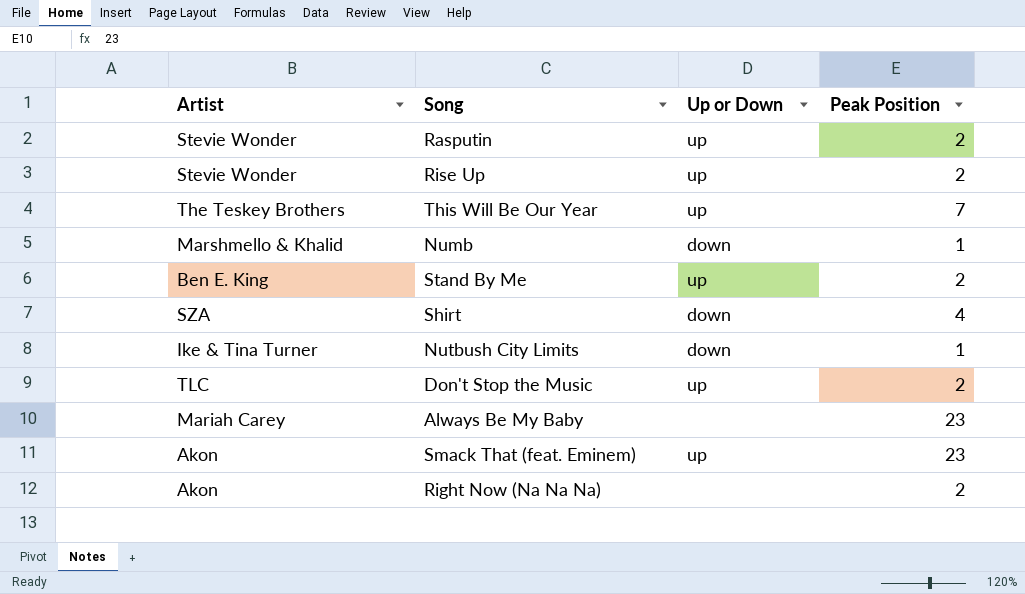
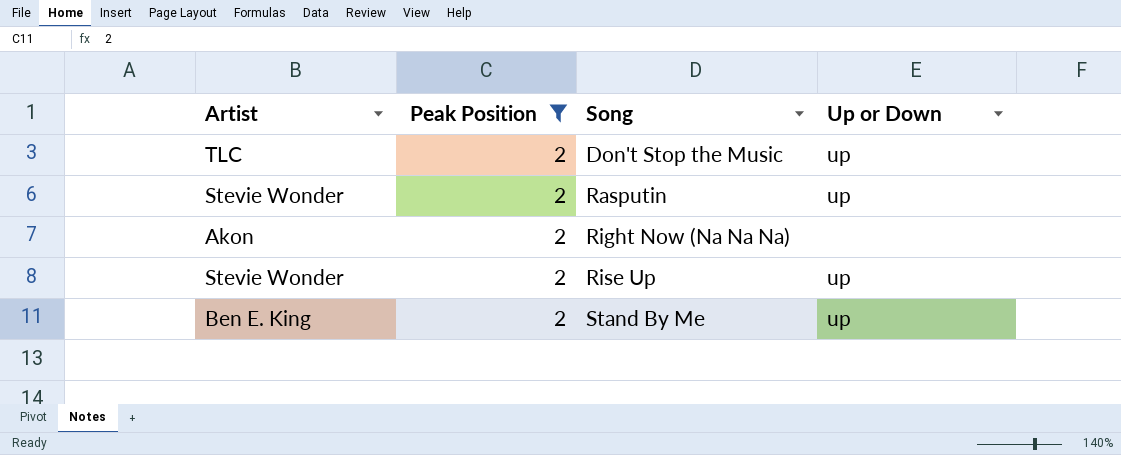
filter: none -> Peak Position = 2
row order: none -> Song ascending
column Peak Position | position: 4 -> 2

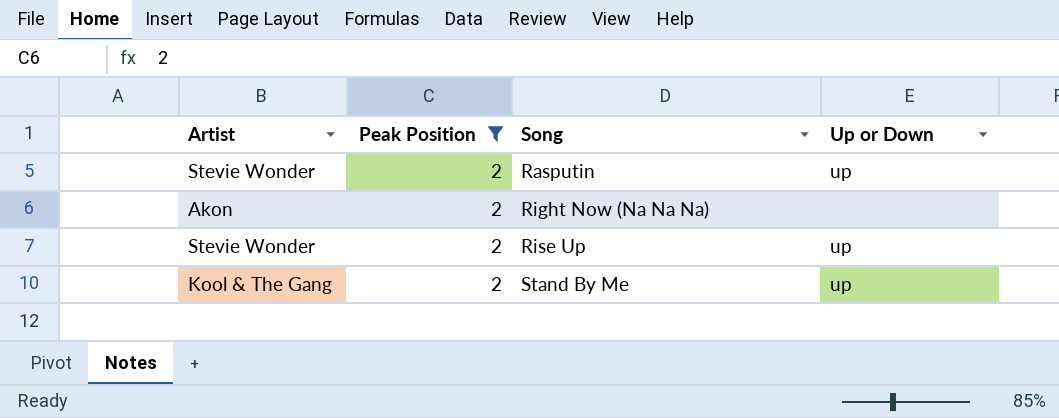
row Don't Stop the Music: TLC | 2 | up -> none
Stand By Me | Artist: Ben E. King -> Kool & The Gang

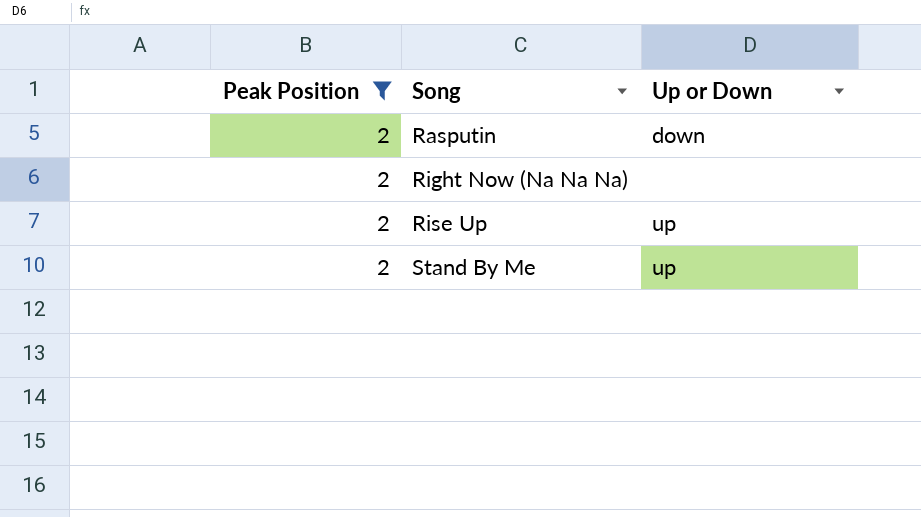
column Artist | position: 1 -> none
Rasputin | Up or Down: up -> down

